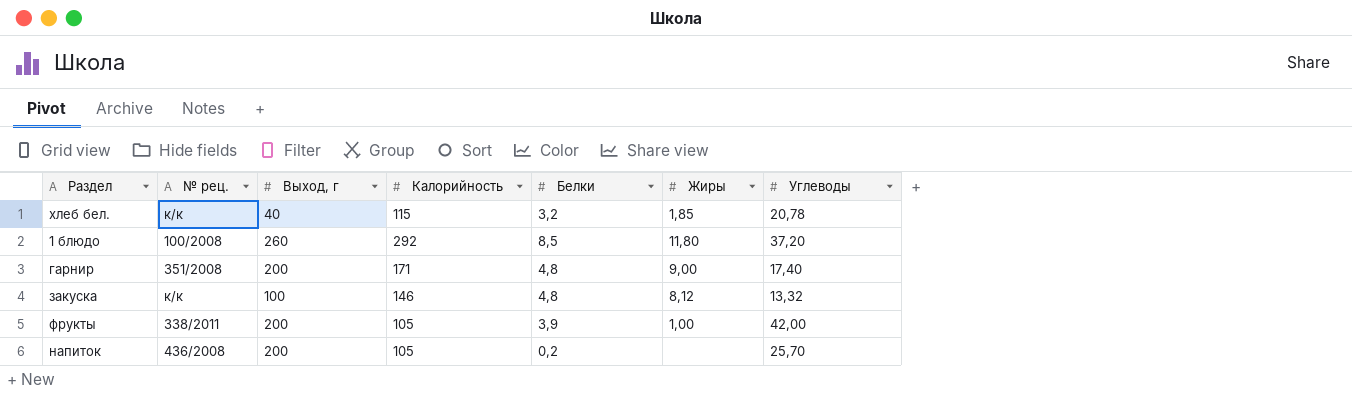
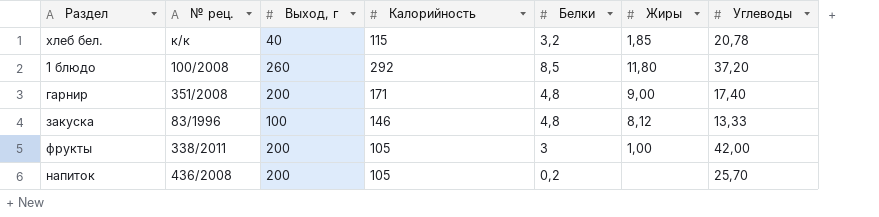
закуска | № рец.: к/к -> 83/1996
закуска | Углеводы: 13,32 -> 13,33
фрукты | Белки: 3,9 -> 3

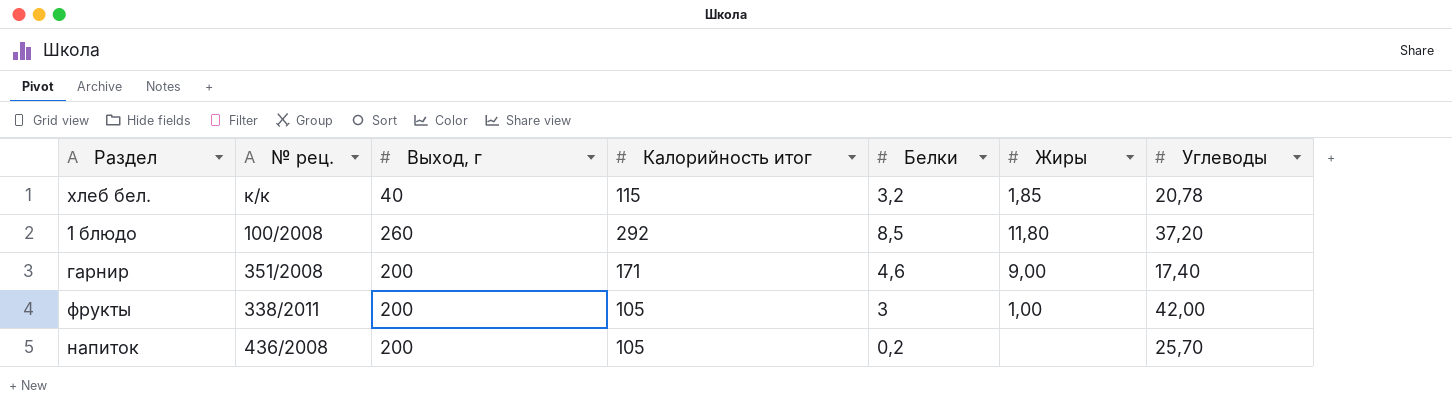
column name: Калорийность -> Калорийность итог
row закуска: 83/1996 | 100 | 146 | 4,8 | 8,12 | 13,33 -> none
гарнир | Белки: 4,8 -> 4,6

